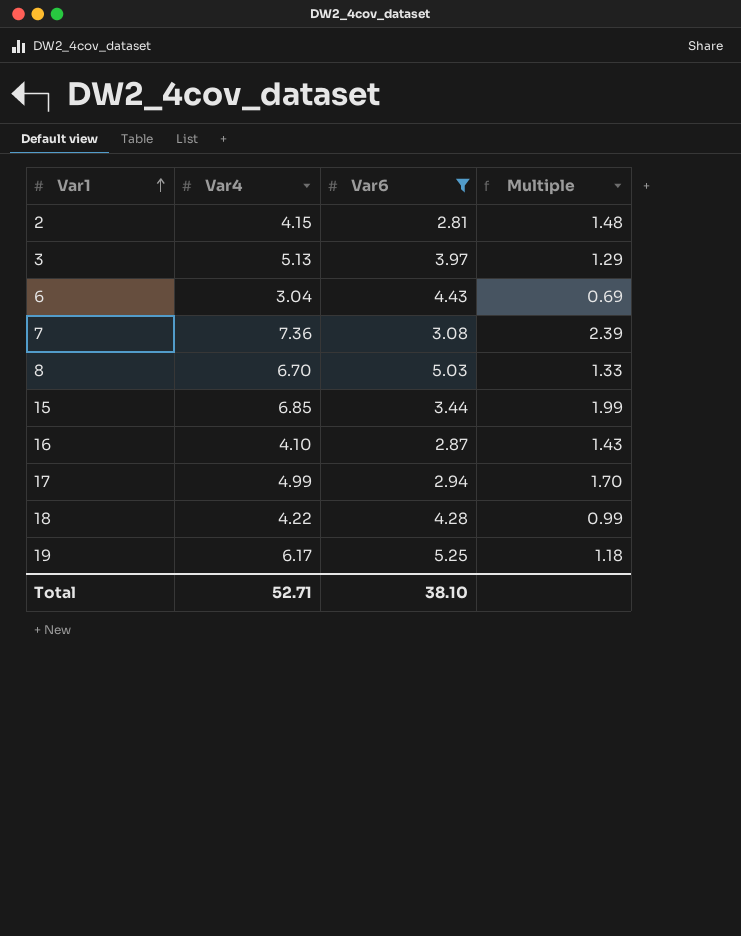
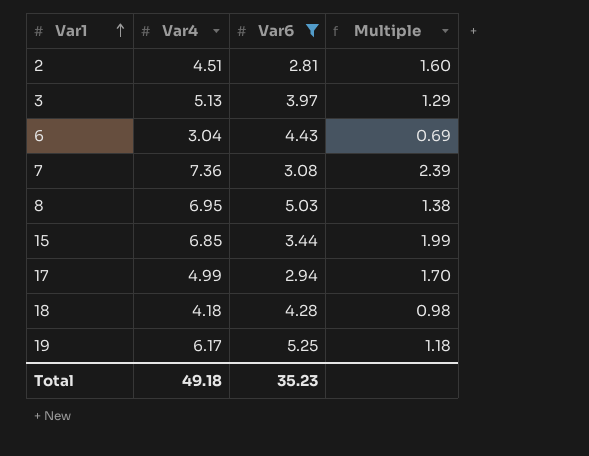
row 16: 4.10 | 2.87 | 1.43 -> none
2 | Var4: 4.15 -> 4.51
2 | Multiple: 1.48 -> 1.60
8 | Var4: 6.70 -> 6.95
8 | Multiple: 1.33 -> 1.38
18 | Var4: 4.22 -> 4.18
18 | Multiple: 0.99 -> 0.98
Total | Var4: 52.71 -> 49.18
Total | Var6: 38.10 -> 35.23

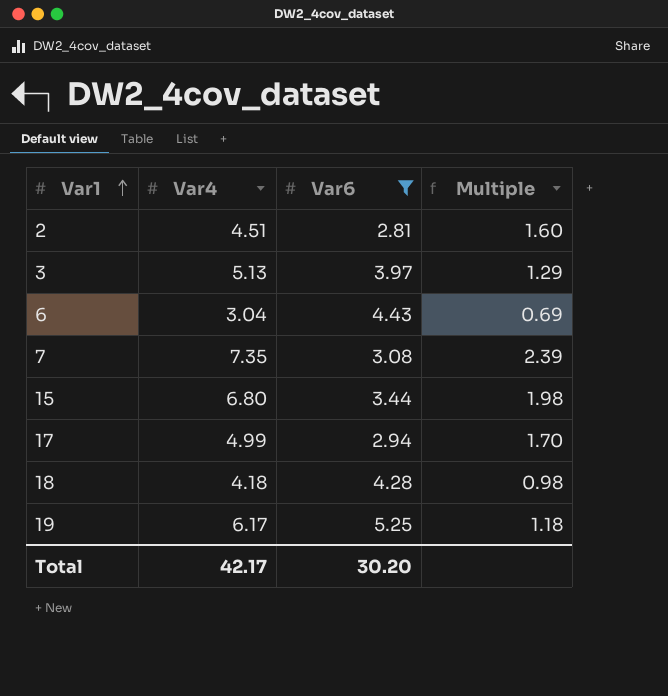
row 8: 6.95 | 5.03 | 1.38 -> none
7 | Var4: 7.36 -> 7.35
15 | Var4: 6.85 -> 6.80
15 | Multiple: 1.99 -> 1.98
Total | Var4: 49.18 -> 42.17
Total | Var6: 35.23 -> 30.20

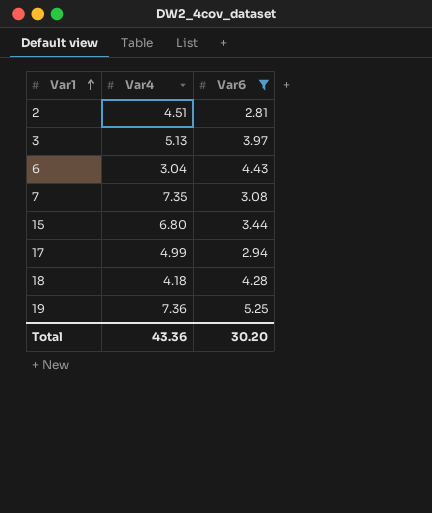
column Multiple | formula: [Var4] / [Var6] -> none
19 | Var4: 6.17 -> 7.36
Total | Var4: 42.17 -> 43.36

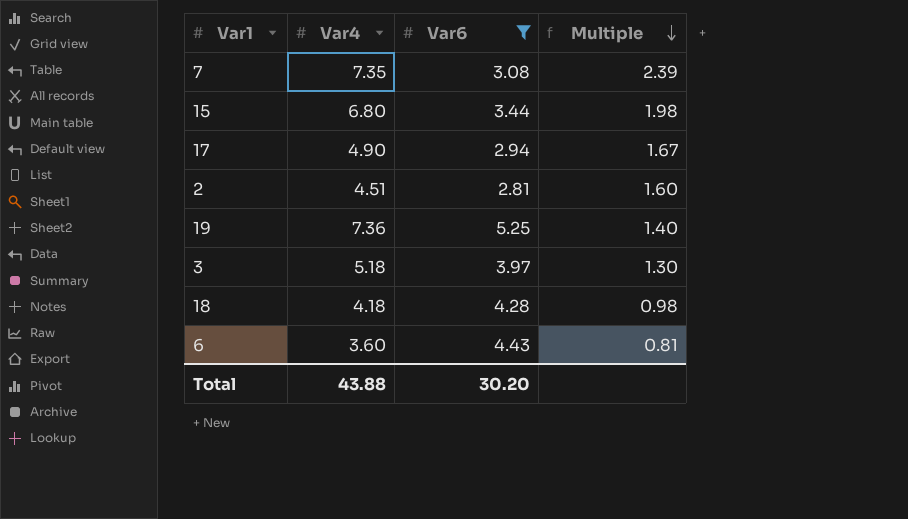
row order: Var1 ascending -> Multiple descending
column Multiple | formula: none -> [Var4] / [Var6]
17 | Var4: 4.99 -> 4.90
3 | Var4: 5.13 -> 5.18
6 | Var4: 3.04 -> 3.60
Total | Var4: 43.36 -> 43.88

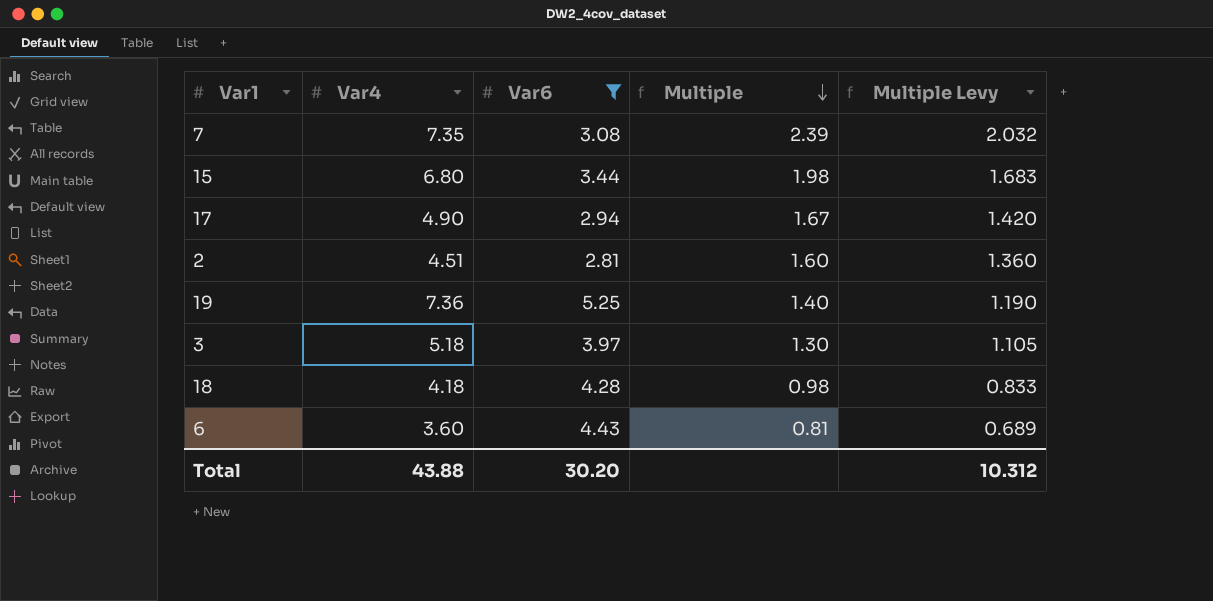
column Multiple Levy | formula: none -> [Multiple] * 0.85

